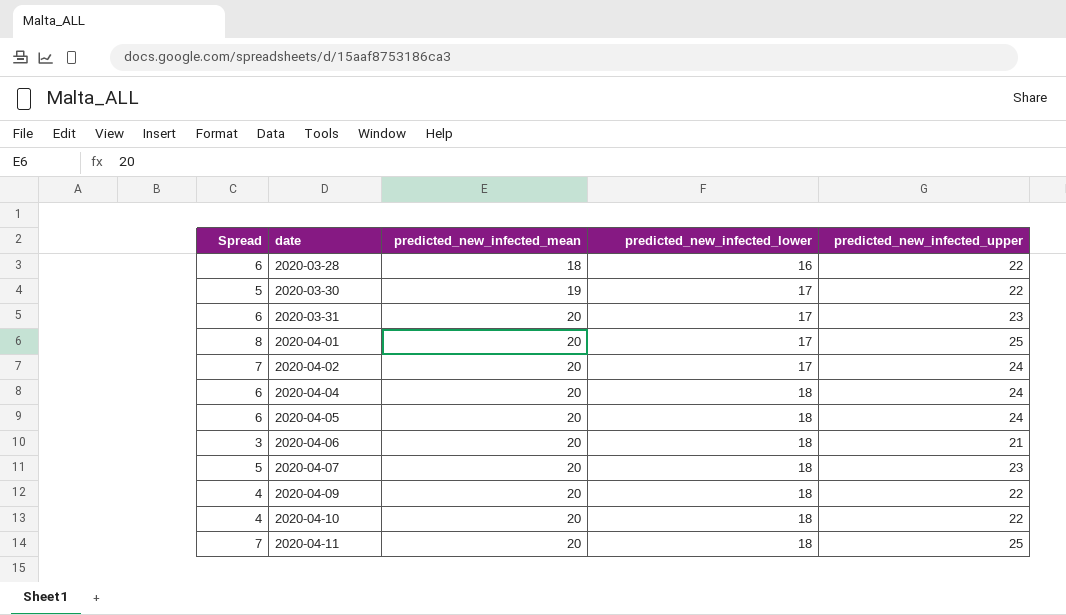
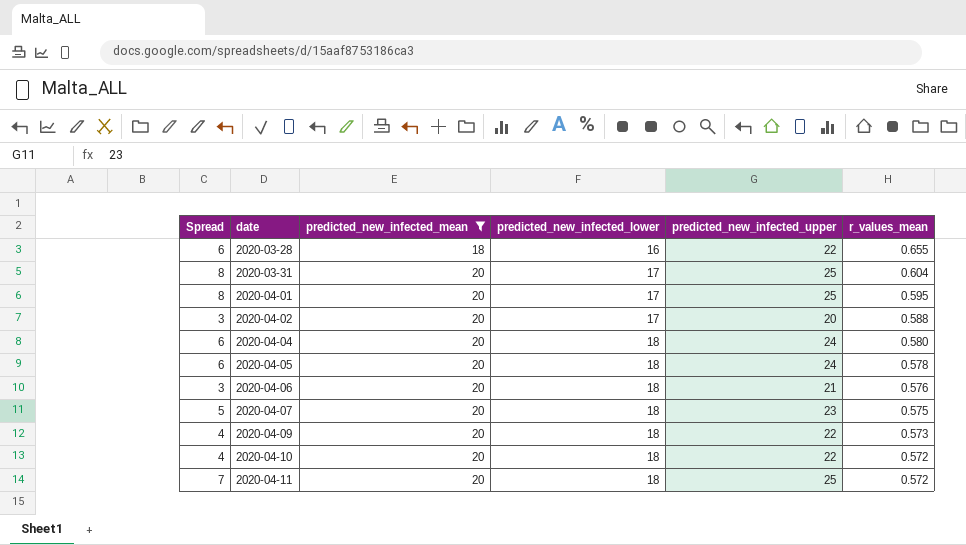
filter: none -> predicted_new_infected_mean != 19
column r_values_mean | position: none -> 6
2020-03-31 | Spread: 6 -> 8
2020-03-31 | predicted_new_infected_upper: 23 -> 25
2020-04-02 | Spread: 7 -> 3
2020-04-02 | predicted_new_infected_upper: 24 -> 20

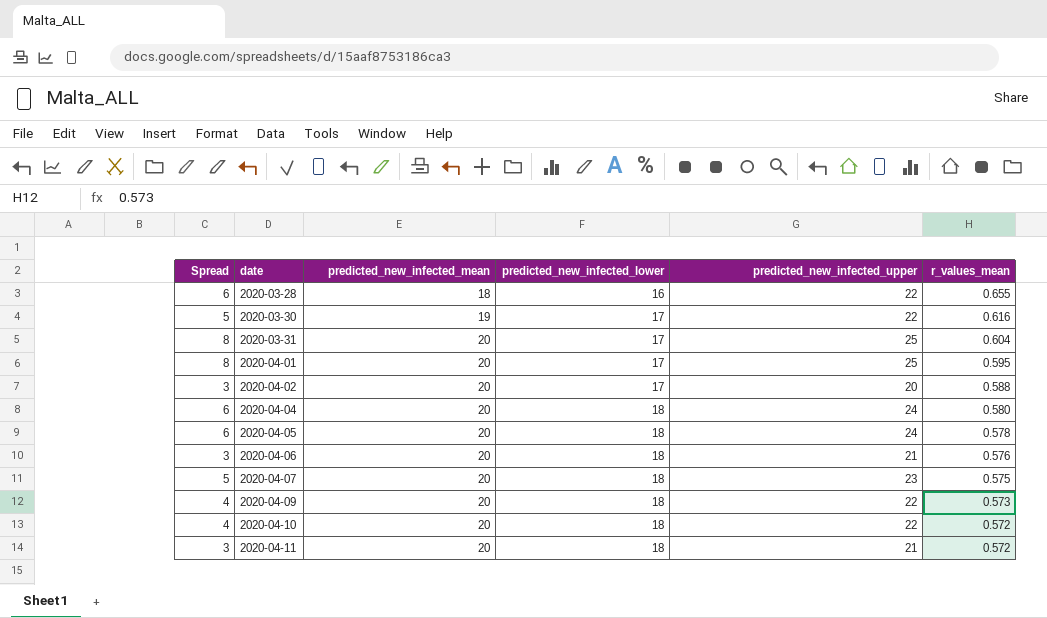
filter: predicted_new_infected_mean != 19 -> none
2020-04-11 | Spread: 7 -> 3
2020-04-11 | predicted_new_infected_upper: 25 -> 21

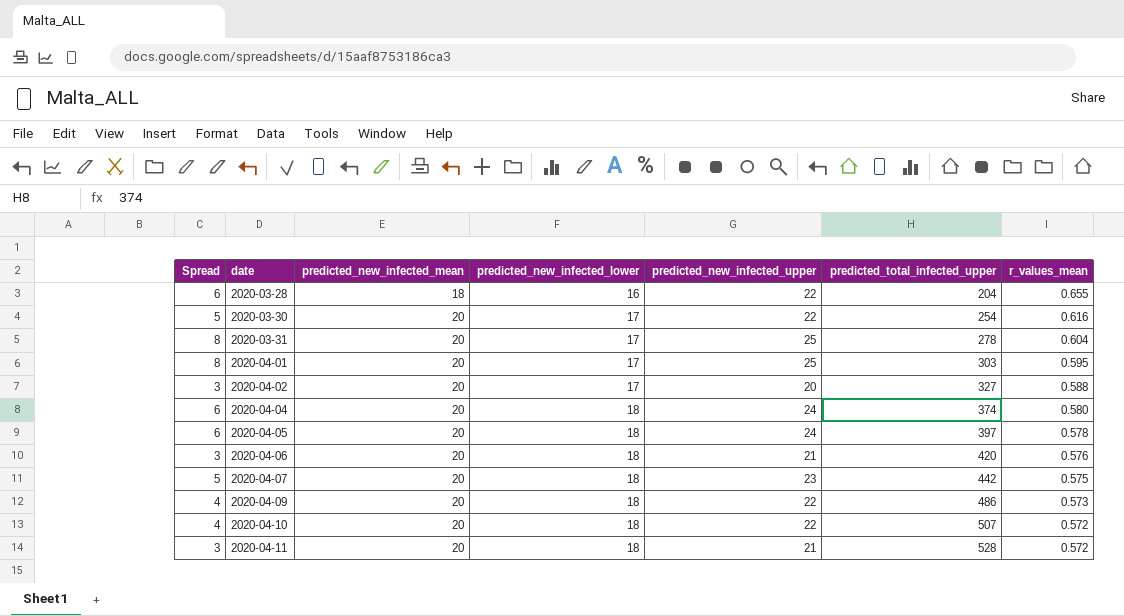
column predicted_total_infected_upper | position: none -> 6
2020-03-30 | predicted_new_infected_mean: 19 -> 20

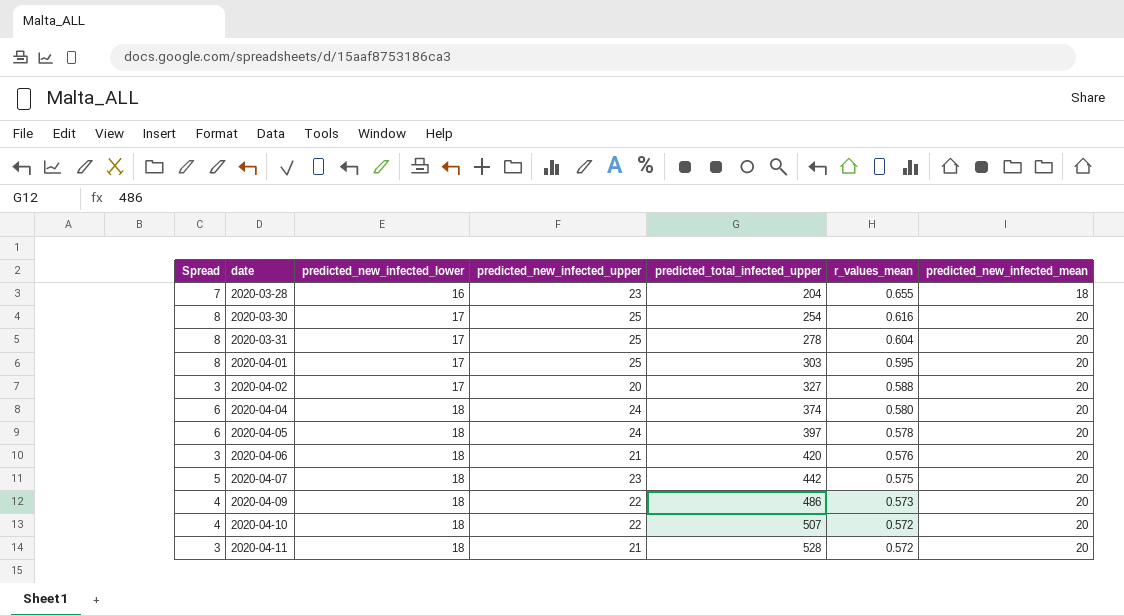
column predicted_new_infected_mean | position: 3 -> 7
2020-03-28 | Spread: 6 -> 7
2020-03-28 | predicted_new_infected_upper: 22 -> 23
2020-03-30 | Spread: 5 -> 8
2020-03-30 | predicted_new_infected_upper: 22 -> 25

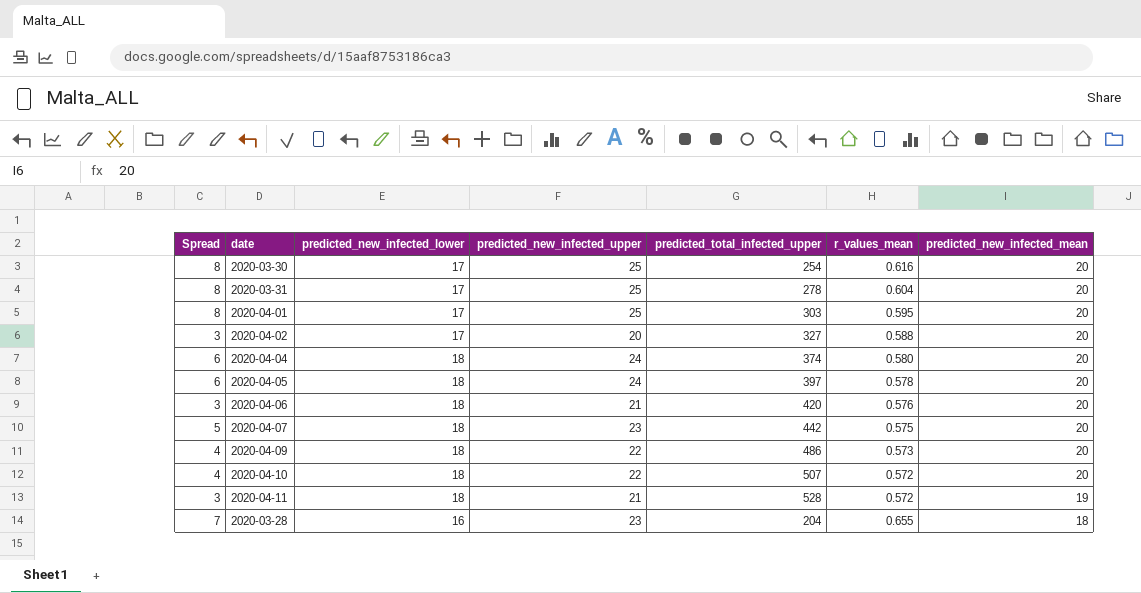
row order: date ascending -> predicted_new_infected_mean descending
2020-04-11 | predicted_new_infected_mean: 20 -> 19

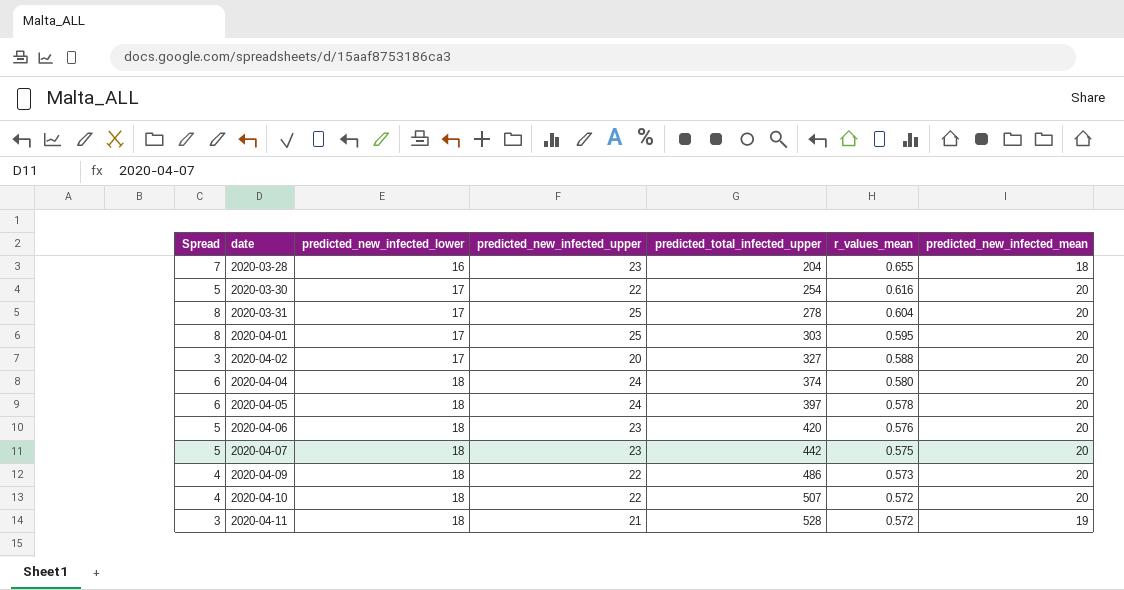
row order: predicted_new_infected_mean descending -> date ascending
2020-03-30 | Spread: 8 -> 5
2020-03-30 | predicted_new_infected_upper: 25 -> 22
2020-04-06 | Spread: 3 -> 5
2020-04-06 | predicted_new_infected_upper: 21 -> 23

